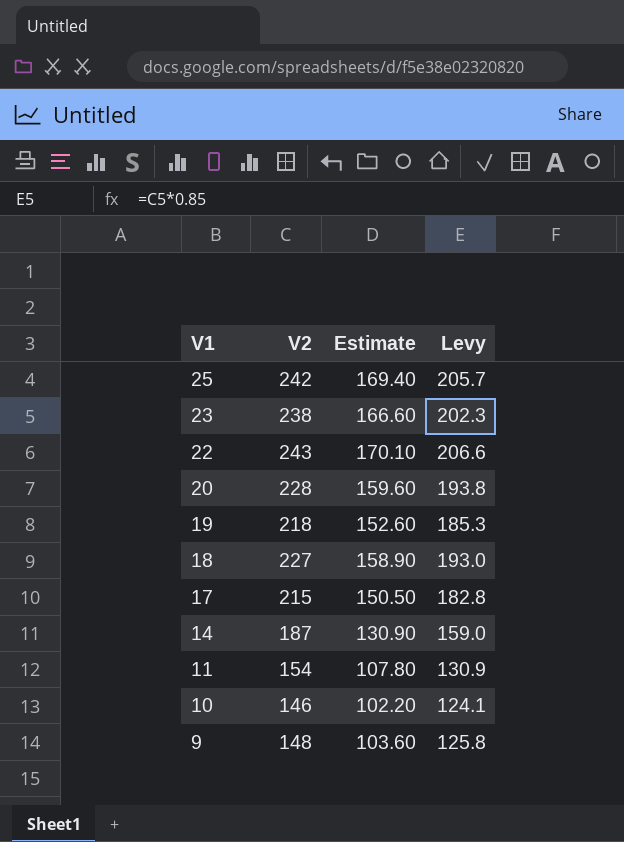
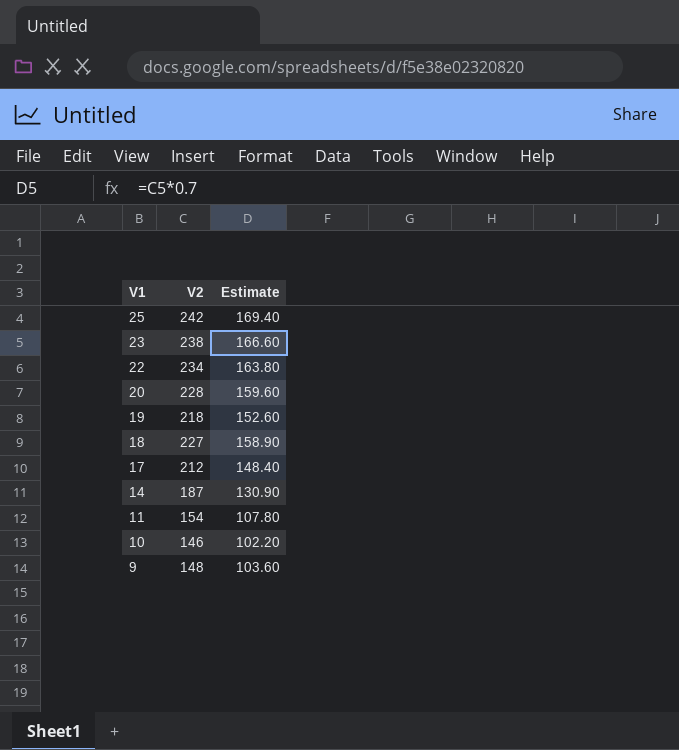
column Levy | formula: [V2] * 0.85 -> none
22 | V2: 243 -> 234
22 | Estimate: 170.10 -> 163.80
17 | V2: 215 -> 212
17 | Estimate: 150.50 -> 148.40

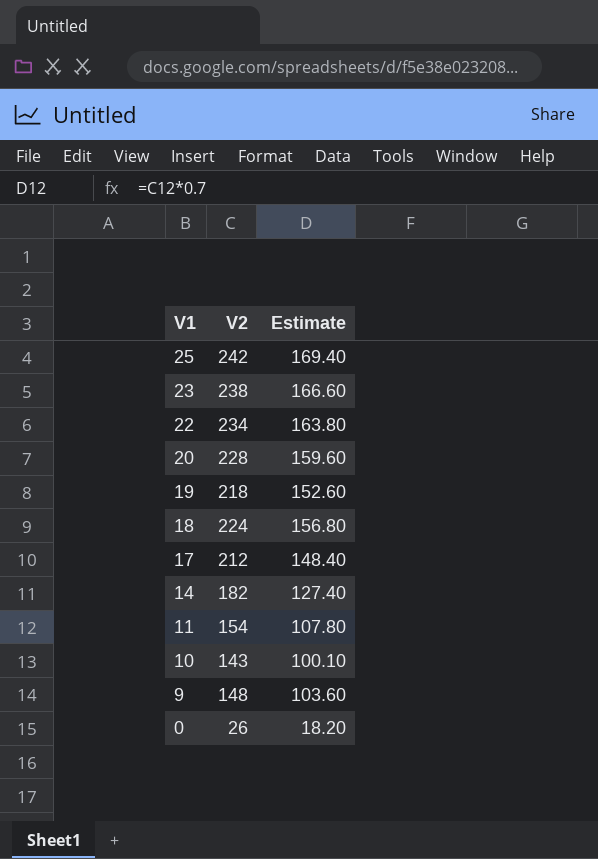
18 | V2: 227 -> 224
18 | Estimate: 158.90 -> 156.80
14 | V2: 187 -> 182
14 | Estimate: 130.90 -> 127.40
10 | V2: 146 -> 143
10 | Estimate: 102.20 -> 100.10
row 0: none -> 26 | 18.20

